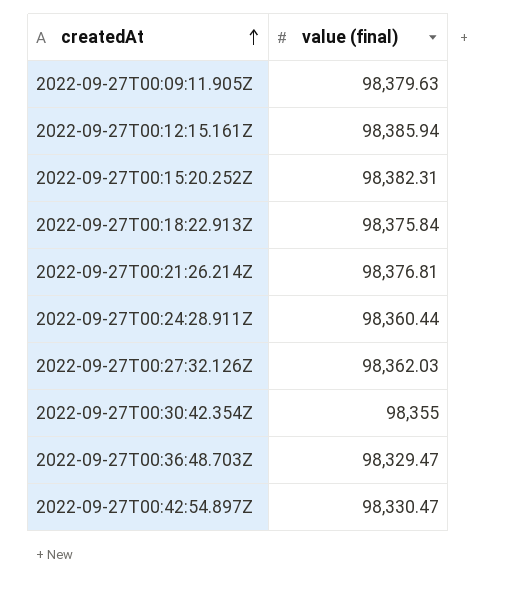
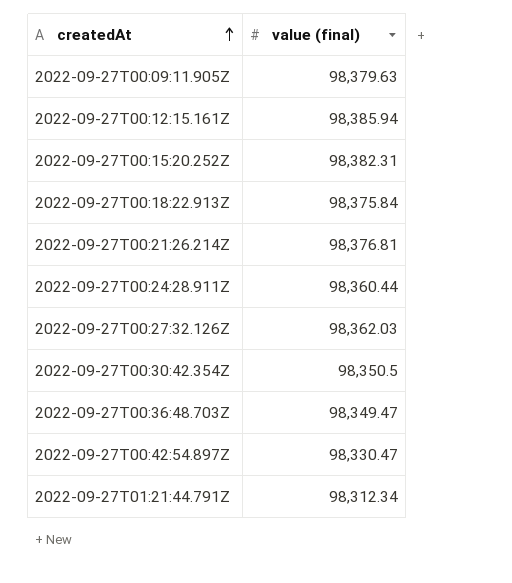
2022-09-27T00:30:42.354Z | value (final): 98,355 -> 98,350.5
2022-09-27T00:36:48.703Z | value (final): 98,329.47 -> 98,349.47
row 2022-09-27T01:21:44.791Z: none -> 98,312.34

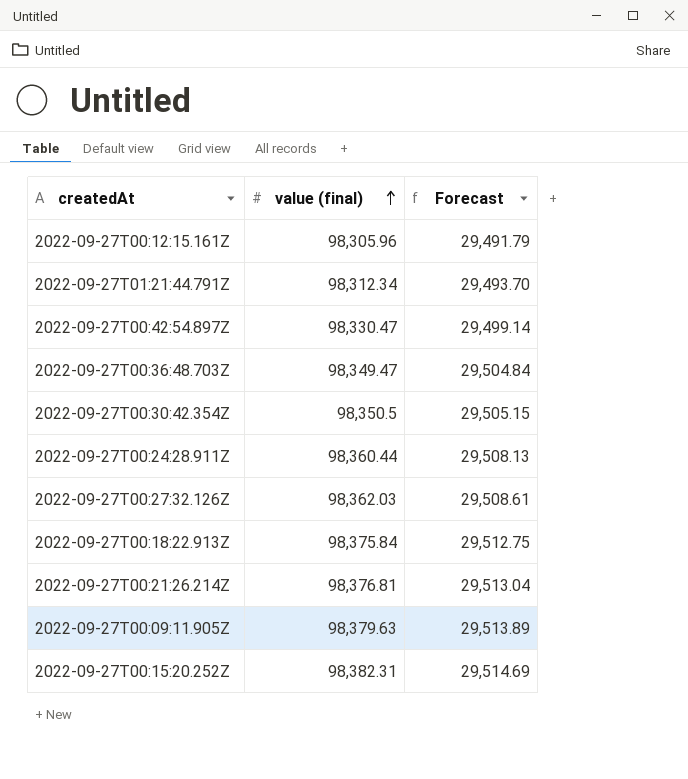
row order: createdAt ascending -> value (final) ascending
column Forecast | formula: none -> [value (final)] * 0.3
2022-09-27T00:12:15.161Z | value (final): 98,385.94 -> 98,305.96

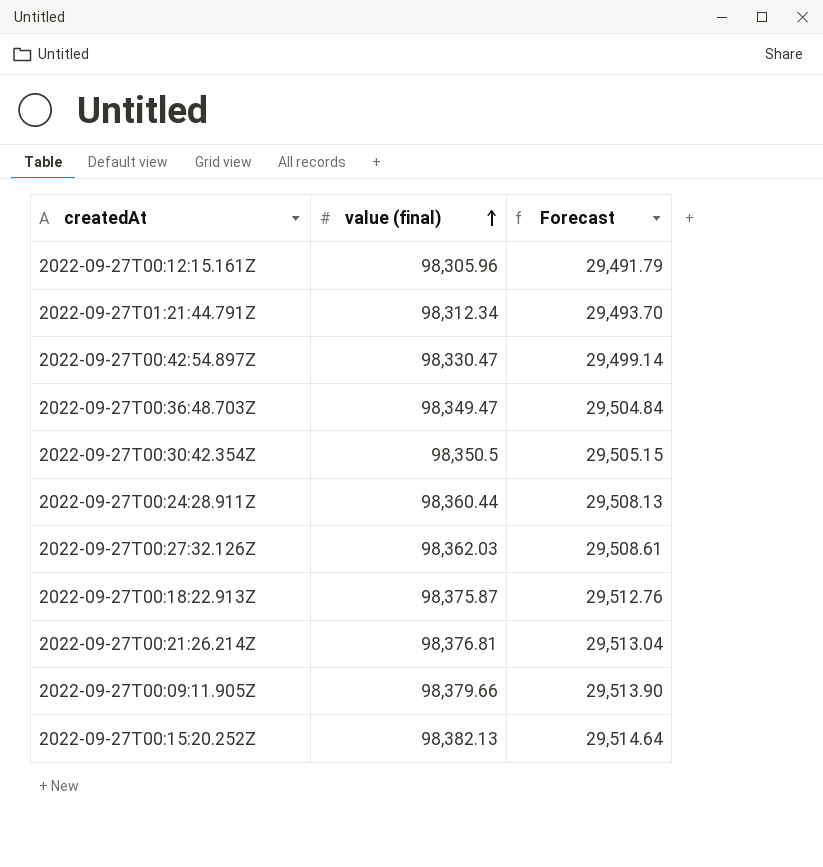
2022-09-27T00:18:22.913Z | value (final): 98,375.84 -> 98,375.87
2022-09-27T00:18:22.913Z | Forecast: 29,512.75 -> 29,512.76
2022-09-27T00:09:11.905Z | value (final): 98,379.63 -> 98,379.66
2022-09-27T00:09:11.905Z | Forecast: 29,513.89 -> 29,513.90
2022-09-27T00:15:20.252Z | value (final): 98,382.31 -> 98,382.13
2022-09-27T00:15:20.252Z | Forecast: 29,514.69 -> 29,514.64

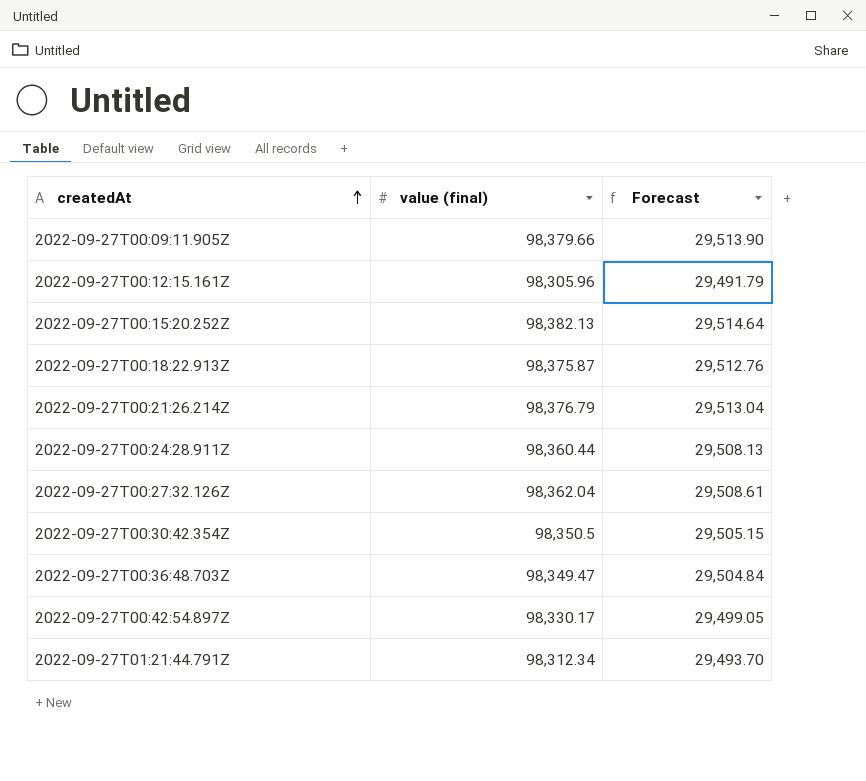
row order: value (final) ascending -> createdAt ascending
2022-09-27T00:21:26.214Z | value (final): 98,376.81 -> 98,376.79
2022-09-27T00:27:32.126Z | value (final): 98,362.03 -> 98,362.04
2022-09-27T00:42:54.897Z | value (final): 98,330.47 -> 98,330.17
2022-09-27T00:42:54.897Z | Forecast: 29,499.14 -> 29,499.05

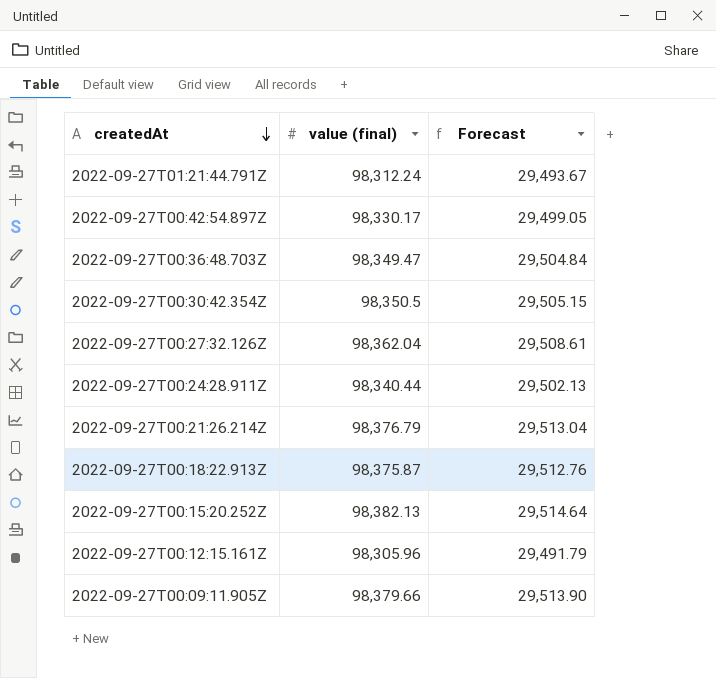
row order: createdAt ascending -> createdAt descending
2022-09-27T01:21:44.791Z | value (final): 98,312.34 -> 98,312.24
2022-09-27T01:21:44.791Z | Forecast: 29,493.70 -> 29,493.67
2022-09-27T00:24:28.911Z | value (final): 98,360.44 -> 98,340.44
2022-09-27T00:24:28.911Z | Forecast: 29,508.13 -> 29,502.13

